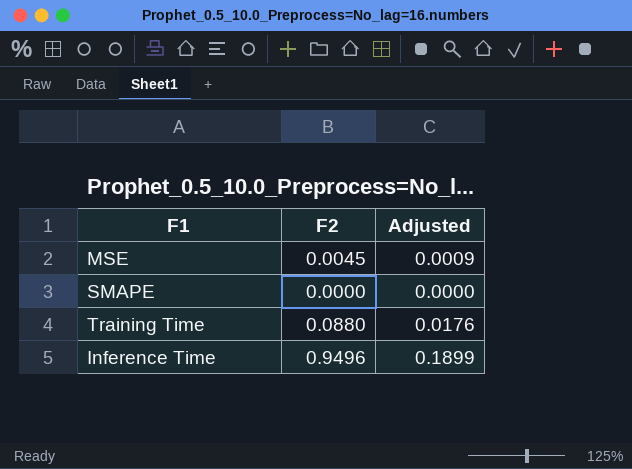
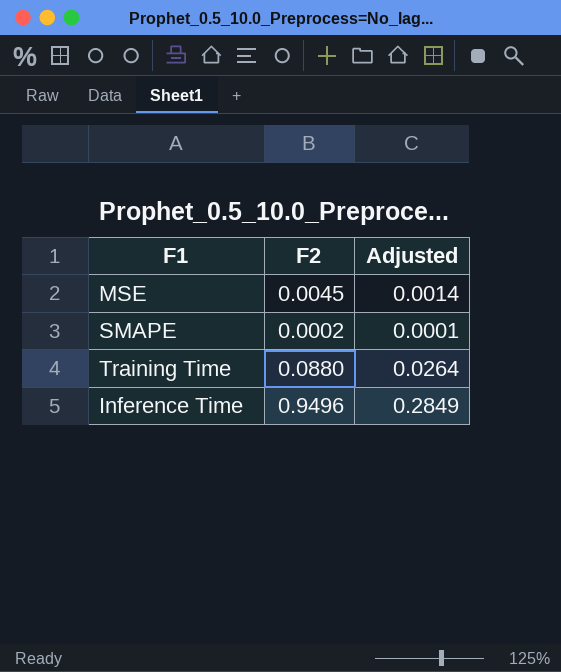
column Adjusted | formula: [F2] * 0.2 -> [F2] * 0.3
SMAPE | F2: 0.0000 -> 0.0002

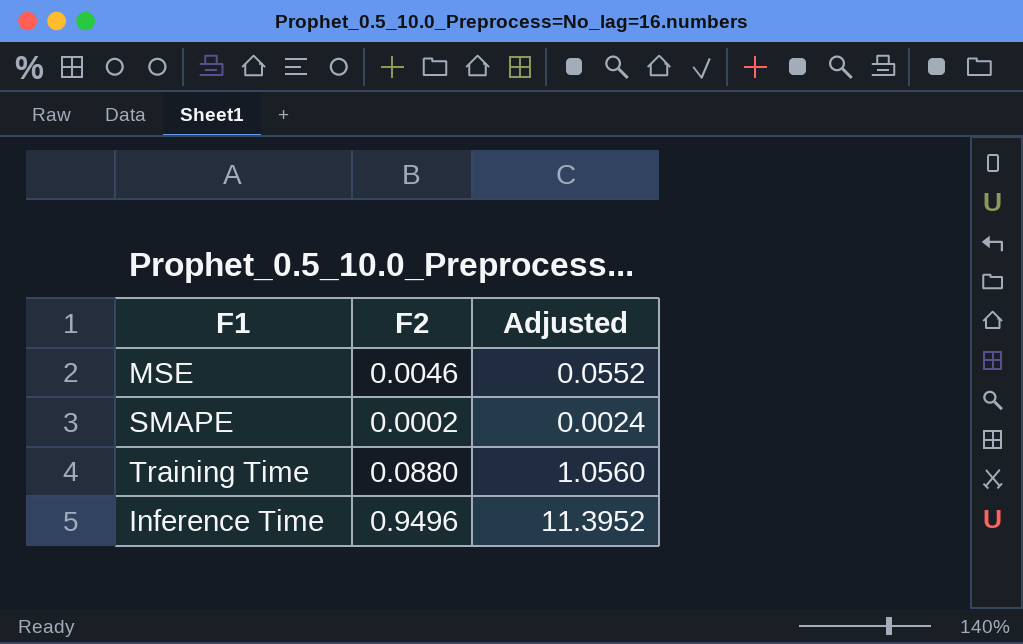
column Adjusted | formula: [F2] * 0.3 -> [F2] * 12
MSE | F2: 0.0045 -> 0.0046

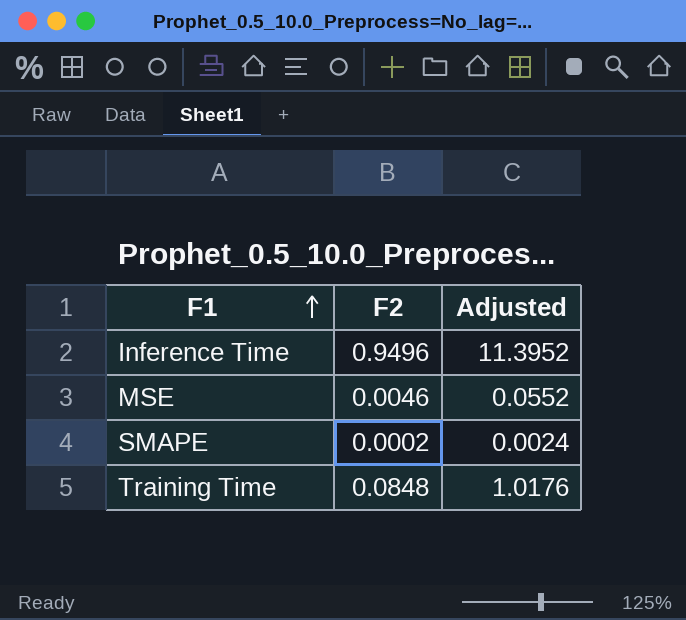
row order: none -> F1 ascending
Training Time | F2: 0.0880 -> 0.0848
Training Time | Adjusted: 1.0560 -> 1.0176

